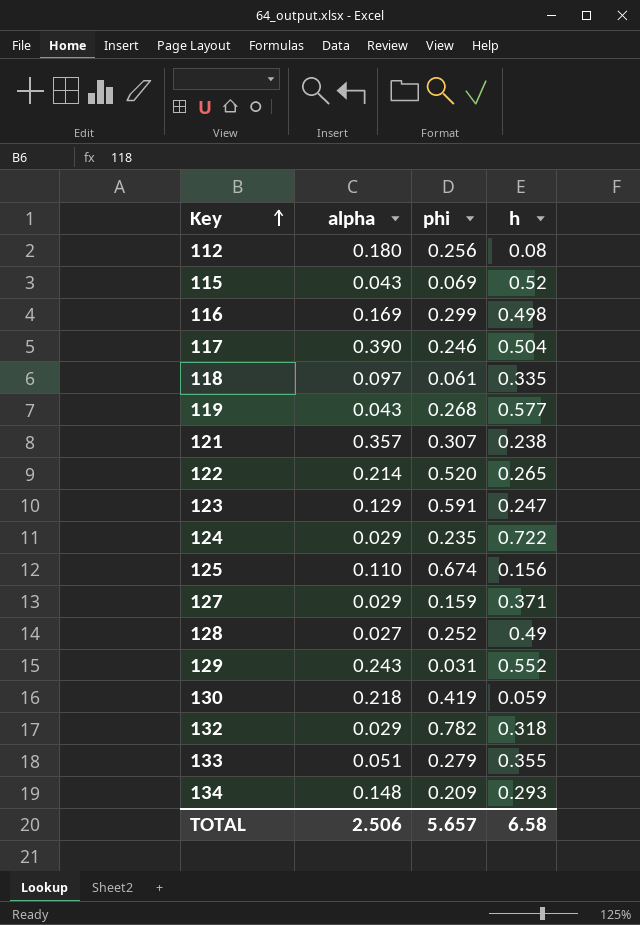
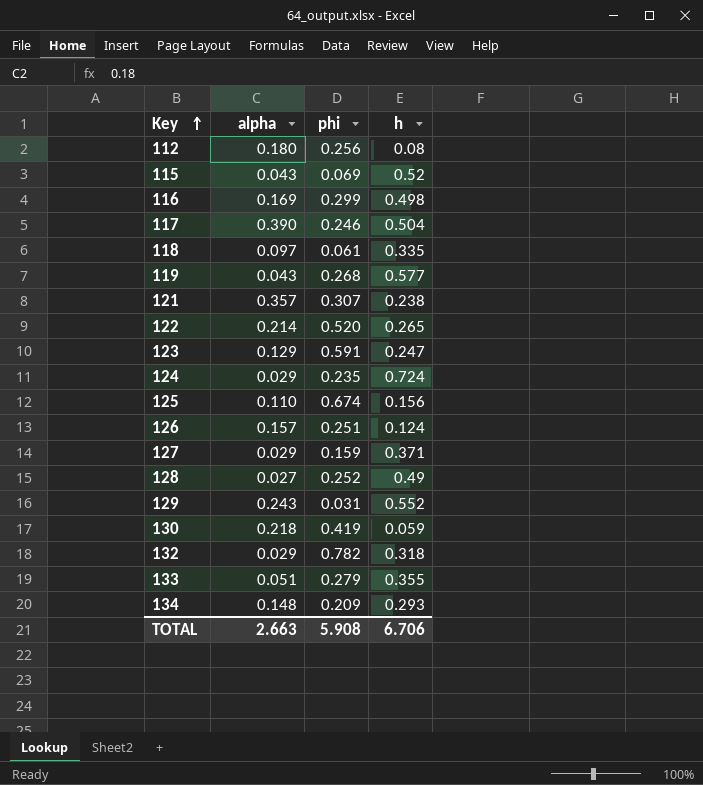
124 | h: 0.722 -> 0.724
row 126: none -> 0.157 | 0.251 | 0.124
TOTAL | alpha: 2.506 -> 2.663
TOTAL | phi: 5.657 -> 5.908
TOTAL | h: 6.58 -> 6.706

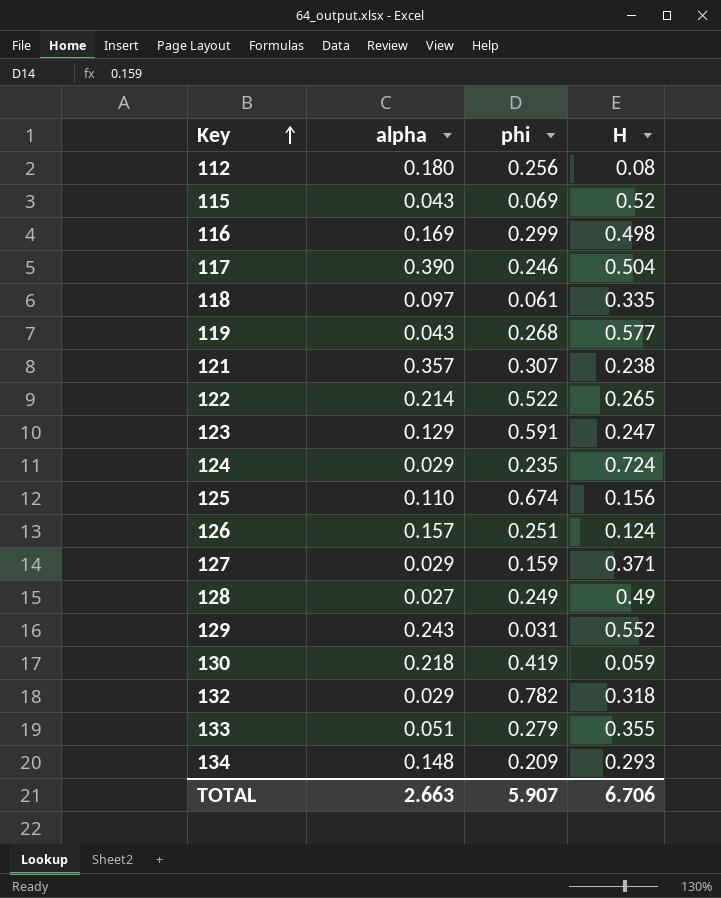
column name: h -> H
122 | phi: 0.520 -> 0.522
128 | phi: 0.252 -> 0.249
TOTAL | phi: 5.908 -> 5.907

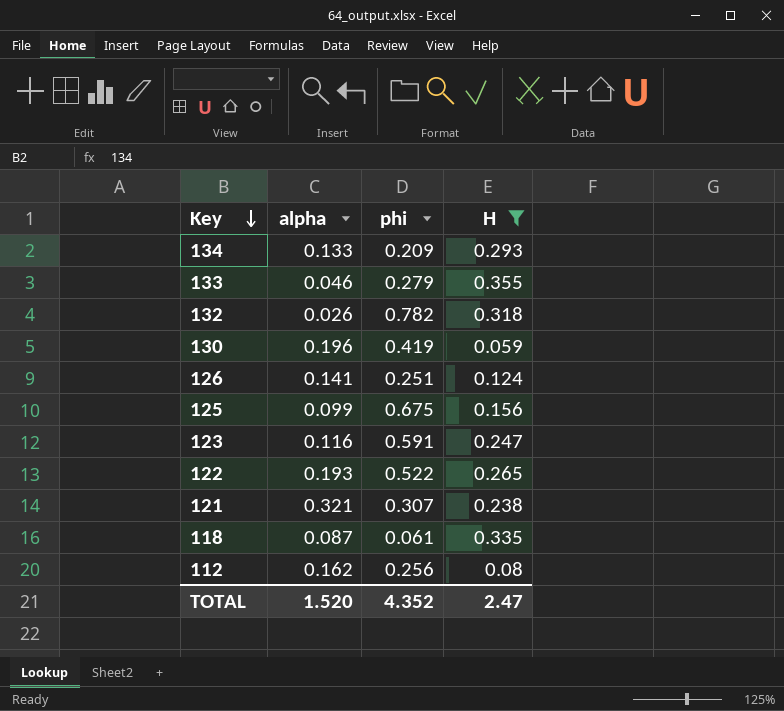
filter: none -> H <= 0.355
row order: Key ascending -> Key descending
134 | alpha: 0.148 -> 0.133
133 | alpha: 0.051 -> 0.046
132 | alpha: 0.029 -> 0.026
130 | alpha: 0.218 -> 0.196
126 | alpha: 0.157 -> 0.141
125 | alpha: 0.110 -> 0.099
125 | phi: 0.674 -> 0.675
123 | alpha: 0.129 -> 0.116
122 | alpha: 0.214 -> 0.193
121 | alpha: 0.357 -> 0.321
118 | alpha: 0.097 -> 0.087
112 | alpha: 0.180 -> 0.162
TOTAL | alpha: 2.663 -> 1.520
TOTAL | phi: 5.907 -> 4.352
TOTAL | H: 6.706 -> 2.47

